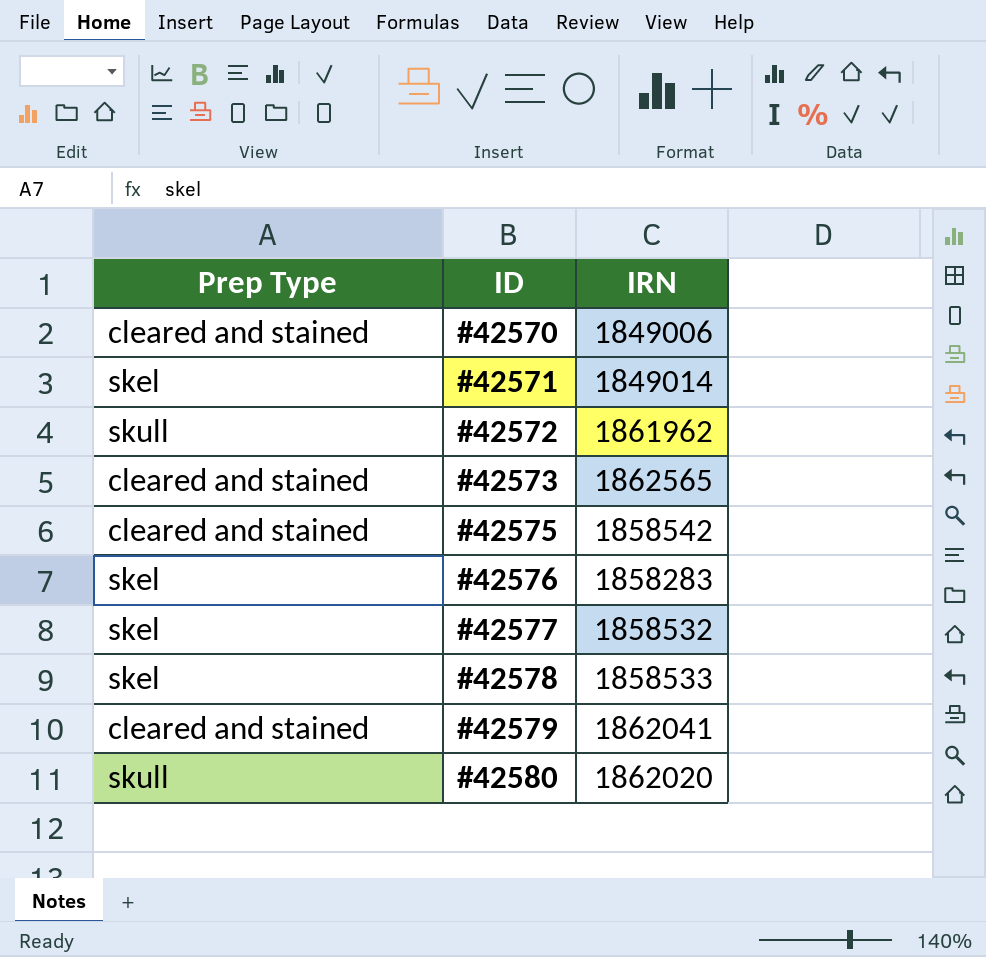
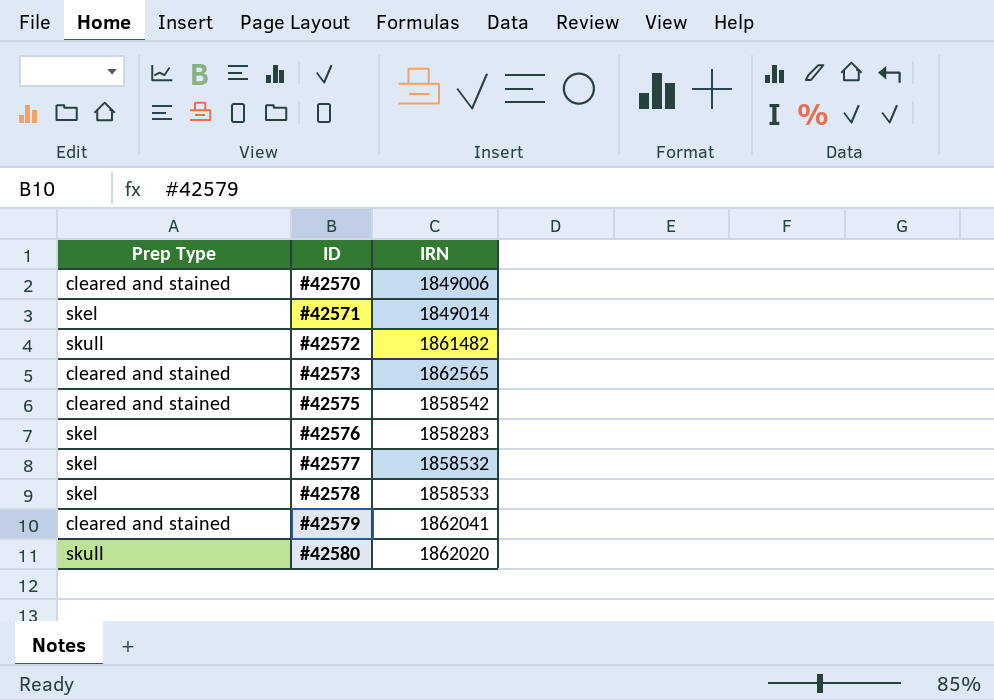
#42572 | IRN: 1861962 -> 1861482

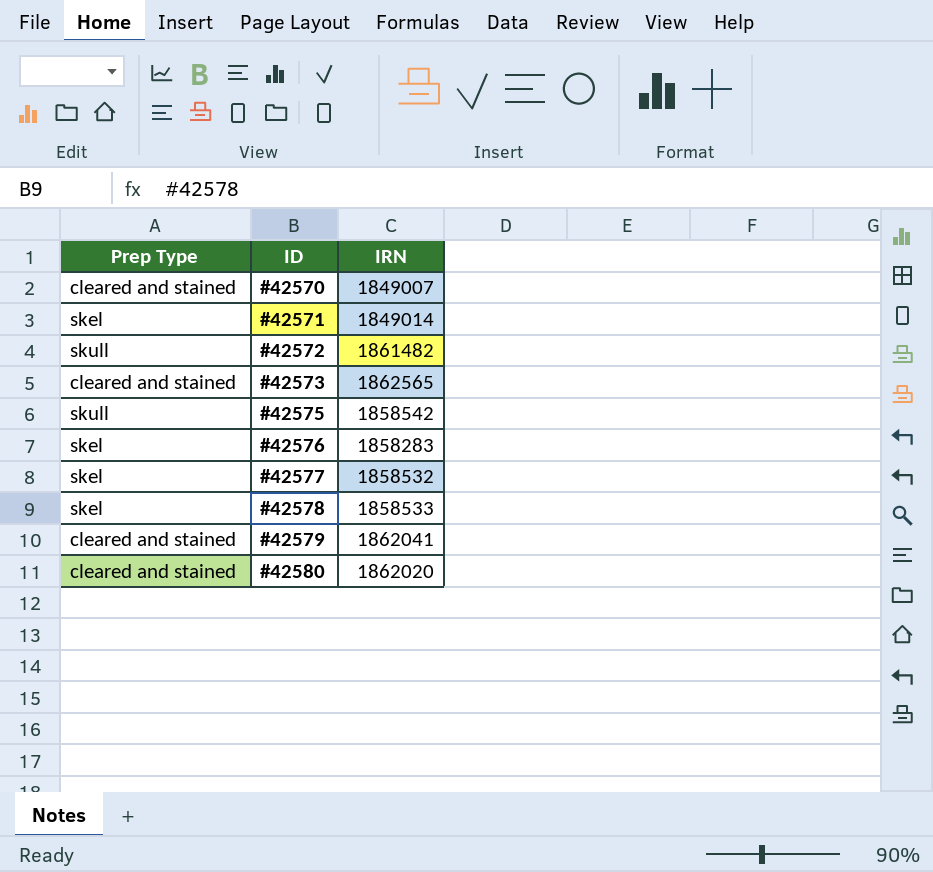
#42570 | IRN: 1849006 -> 1849007
#42575 | Prep Type: cleared and stained -> skull
#42580 | Prep Type: skull -> cleared and stained

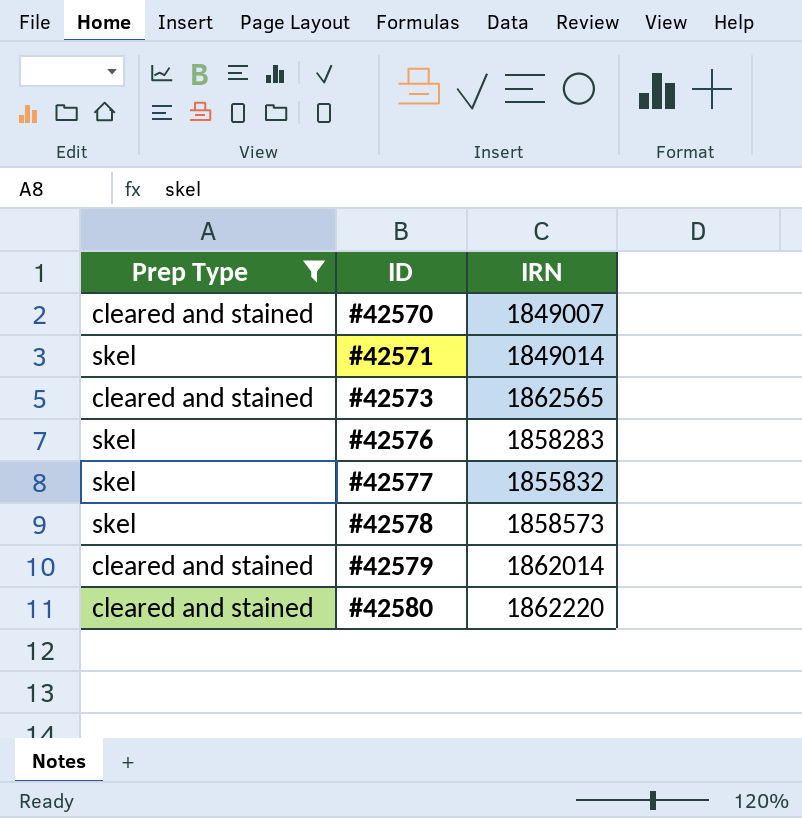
filter: none -> Prep Type != skull
#42577 | IRN: 1858532 -> 1855832
#42578 | IRN: 1858533 -> 1858573
#42579 | IRN: 1862041 -> 1862014
#42580 | IRN: 1862020 -> 1862220

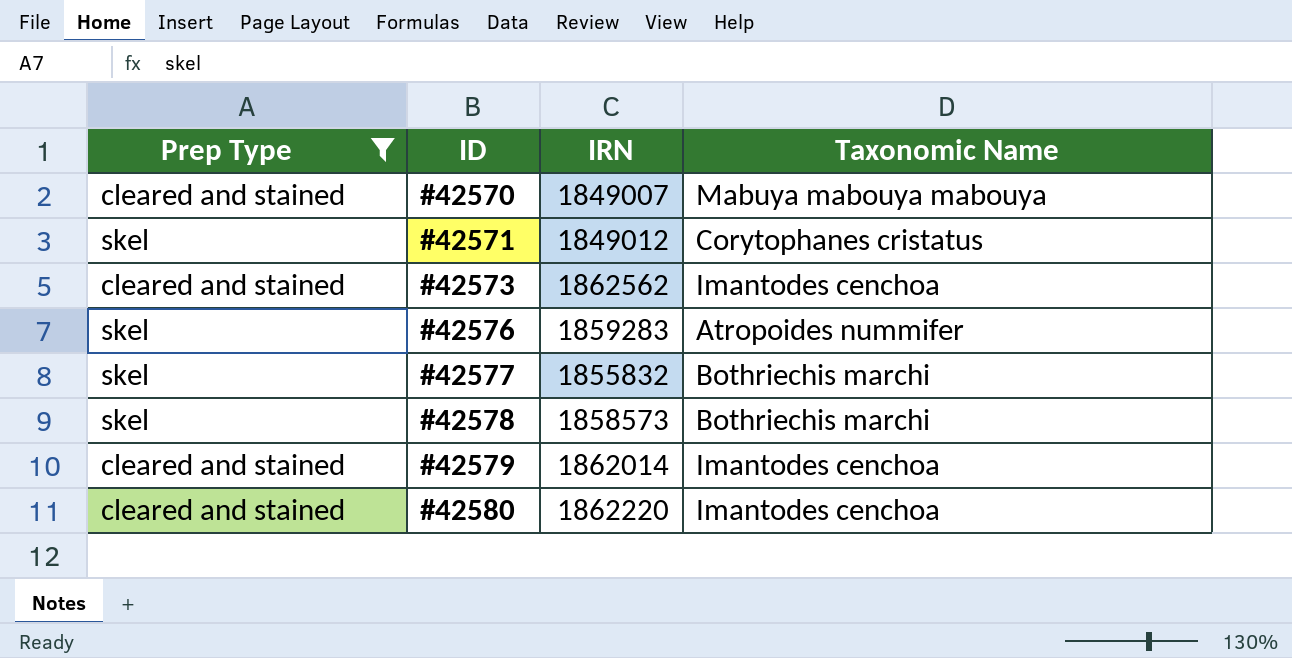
column Taxonomic Name | position: none -> 4
#42571 | IRN: 1849014 -> 1849012
#42573 | IRN: 1862565 -> 1862562
#42576 | IRN: 1858283 -> 1859283

